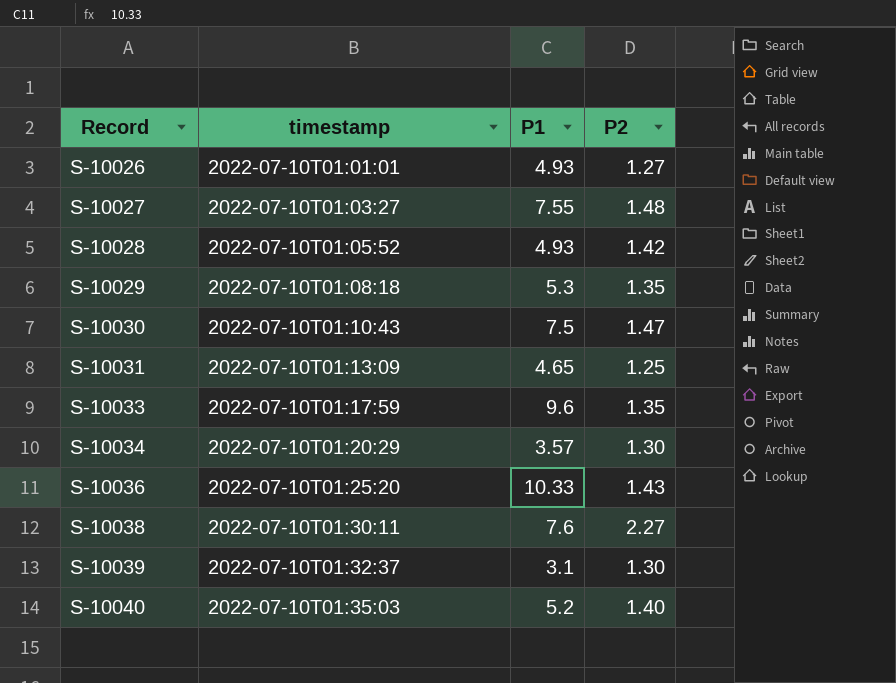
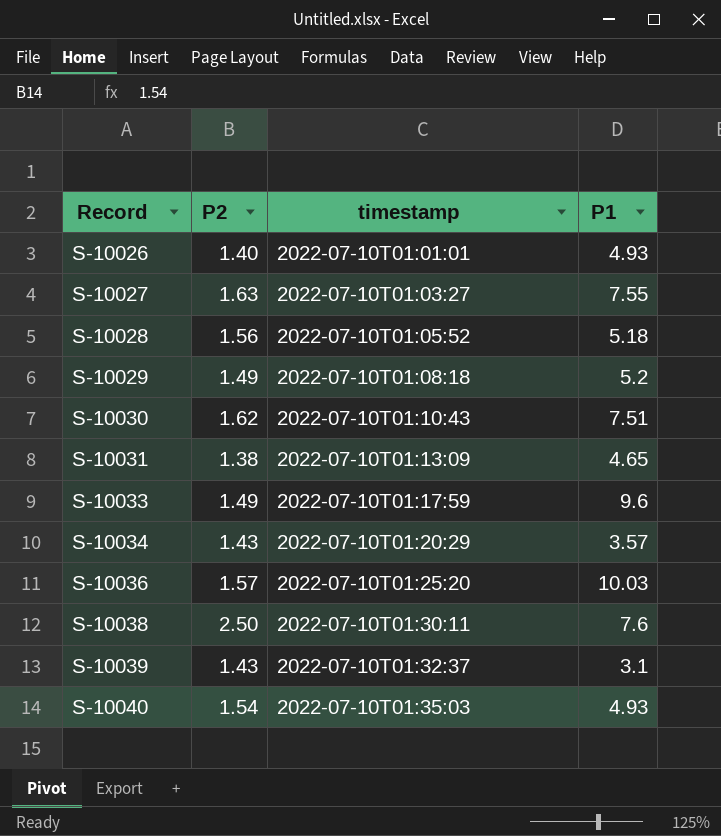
column P2 | position: 4 -> 2
S-10026 | P2: 1.27 -> 1.40
S-10027 | P2: 1.48 -> 1.63
S-10028 | P2: 1.42 -> 1.56
S-10028 | P1: 4.93 -> 5.18
S-10029 | P2: 1.35 -> 1.49
S-10029 | P1: 5.3 -> 5.2
S-10030 | P2: 1.47 -> 1.62
S-10030 | P1: 7.5 -> 7.51
S-10031 | P2: 1.25 -> 1.38
S-10033 | P2: 1.35 -> 1.49
S-10034 | P2: 1.30 -> 1.43
S-10036 | P2: 1.43 -> 1.57
S-10036 | P1: 10.33 -> 10.03
S-10038 | P2: 2.27 -> 2.50
S-10039 | P2: 1.30 -> 1.43
S-10040 | P2: 1.40 -> 1.54
S-10040 | P1: 5.2 -> 4.93

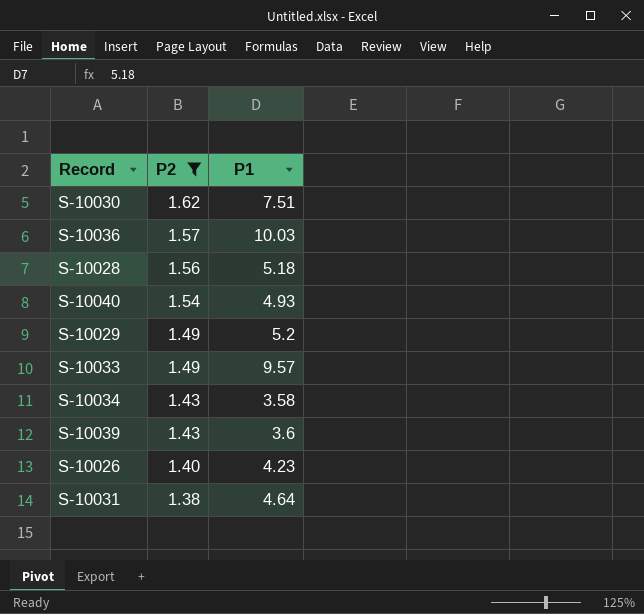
filter: none -> P2 <= 1.62
row order: Record ascending -> P2 descending
column timestamp | position: 3 -> none
S-10033 | P1: 9.6 -> 9.57
S-10034 | P1: 3.57 -> 3.58
S-10039 | P1: 3.1 -> 3.6
S-10026 | P1: 4.93 -> 4.23
S-10031 | P1: 4.65 -> 4.64

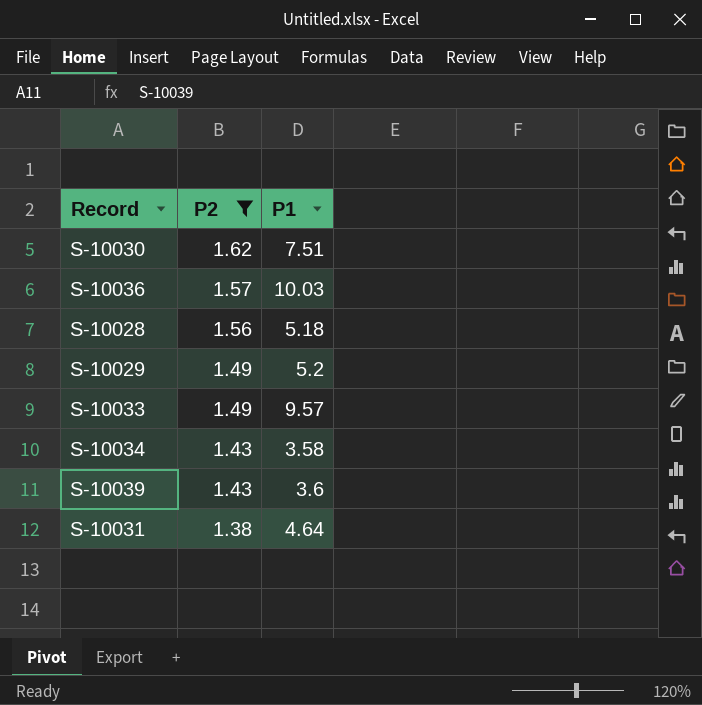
row S-10040: 1.54 | 4.93 -> none
row S-10026: 1.40 | 4.23 -> none

